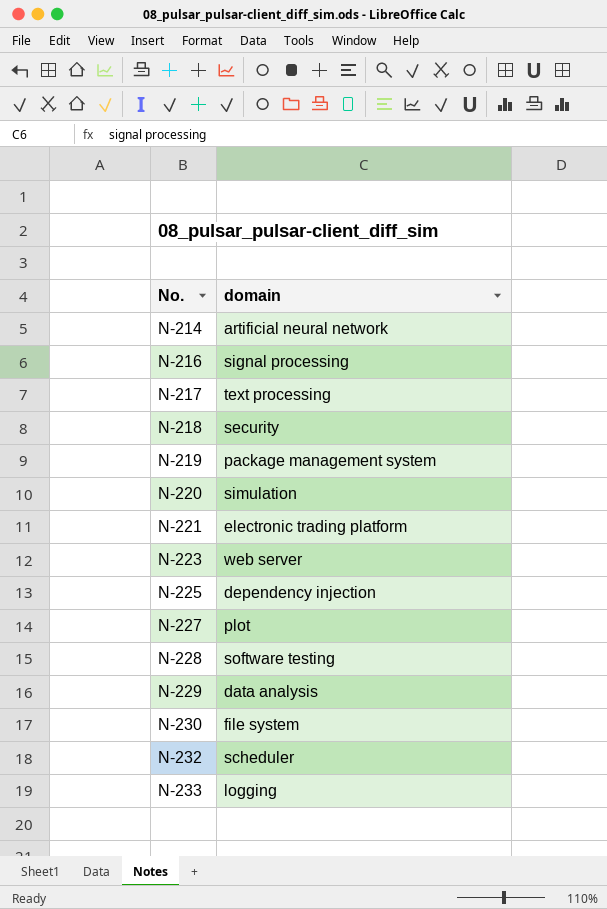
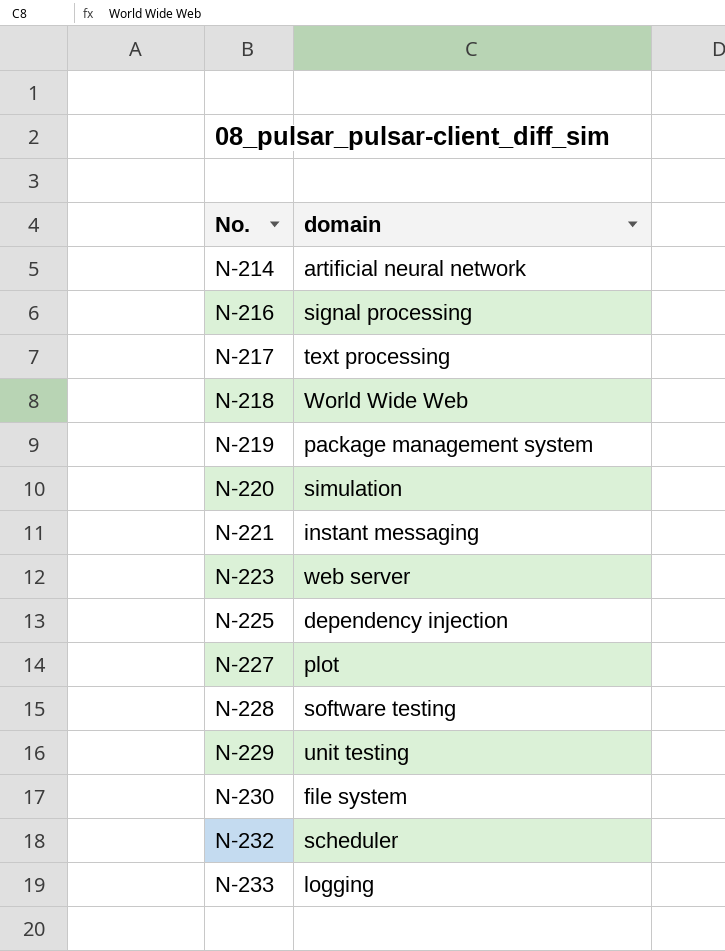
N-218 | domain: security -> World Wide Web
N-221 | domain: electronic trading platform -> instant messaging
N-229 | domain: data analysis -> unit testing

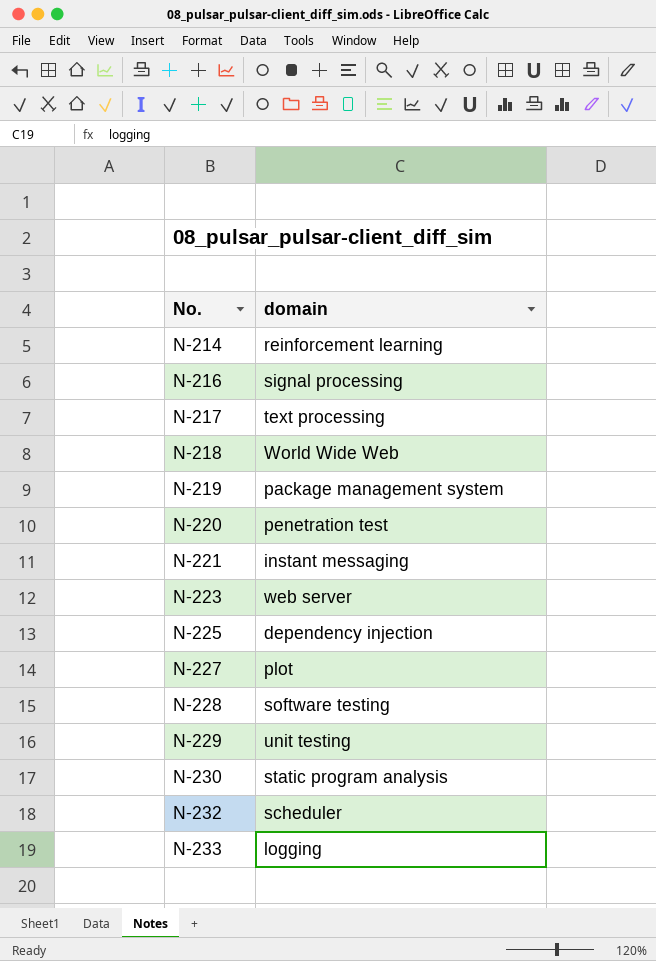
N-214 | domain: artificial neural network -> reinforcement learning
N-220 | domain: simulation -> penetration test
N-230 | domain: file system -> static program analysis

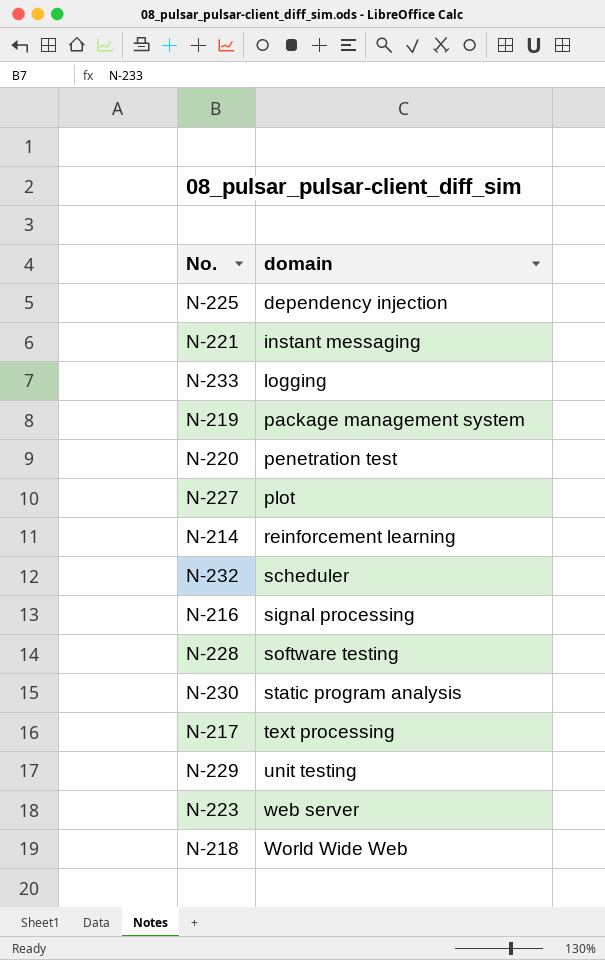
row order: No. ascending -> domain ascending

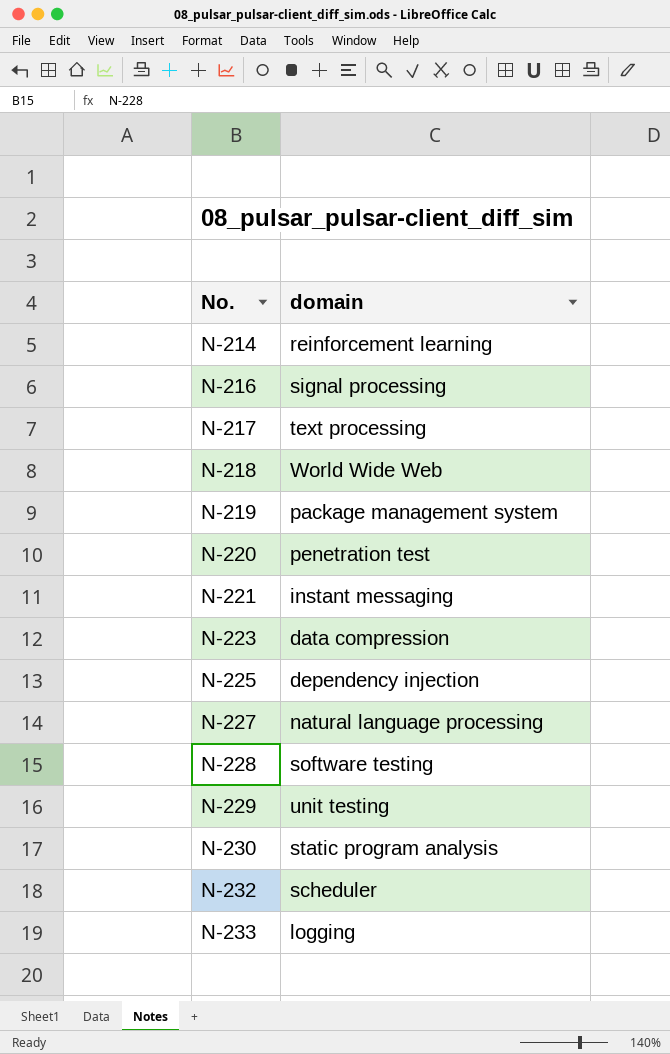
row order: domain ascending -> No. ascending
N-223 | domain: web server -> data compression
N-227 | domain: plot -> natural language processing

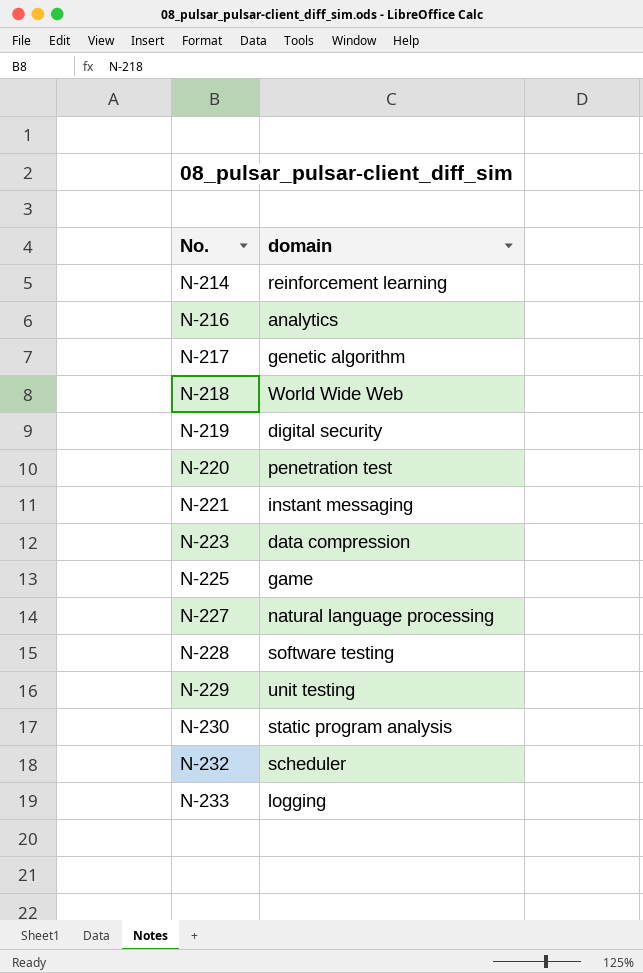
N-216 | domain: signal processing -> analytics
N-217 | domain: text processing -> genetic algorithm
N-219 | domain: package management system -> digital security
N-225 | domain: dependency injection -> game

